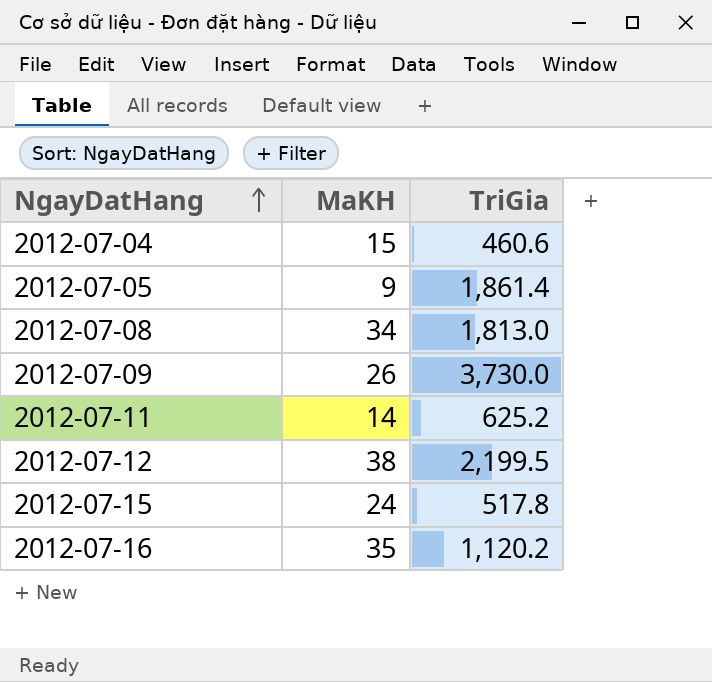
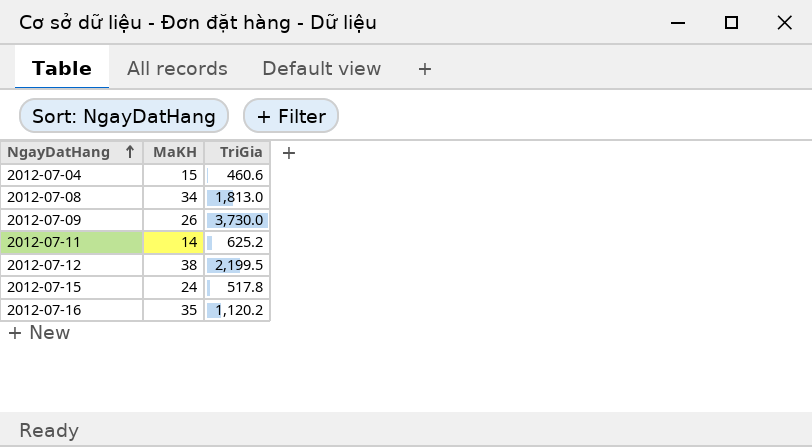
row 2012-07-05: 9 | 1,861.4 -> none

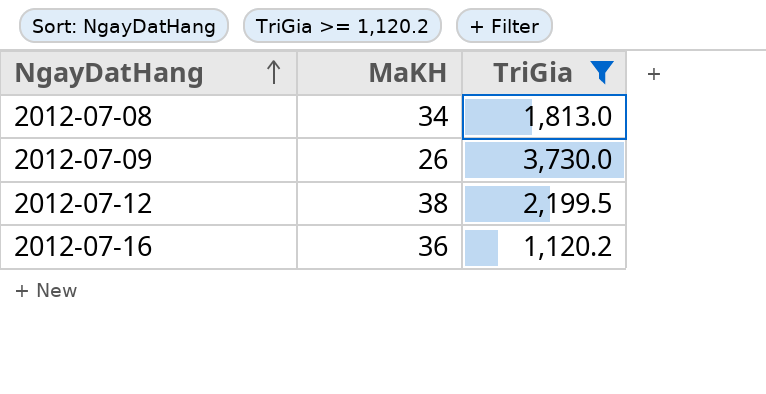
filter: none -> TriGia >= 1,120.2
2012-07-16 | MaKH: 35 -> 36

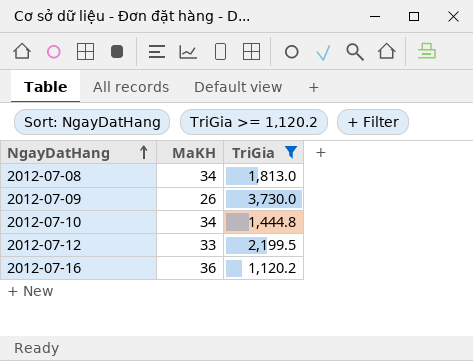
row 2012-07-10: none -> 34 | 1,444.8
2012-07-12 | MaKH: 38 -> 33

